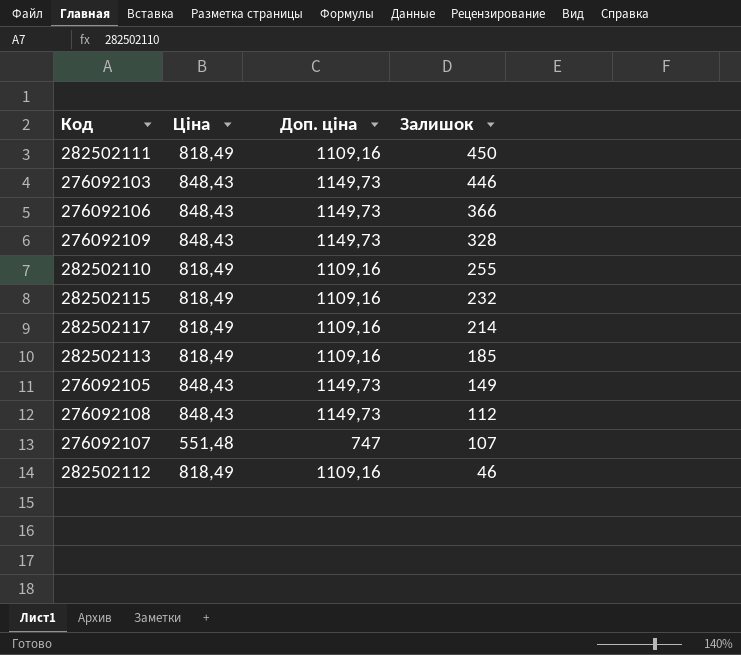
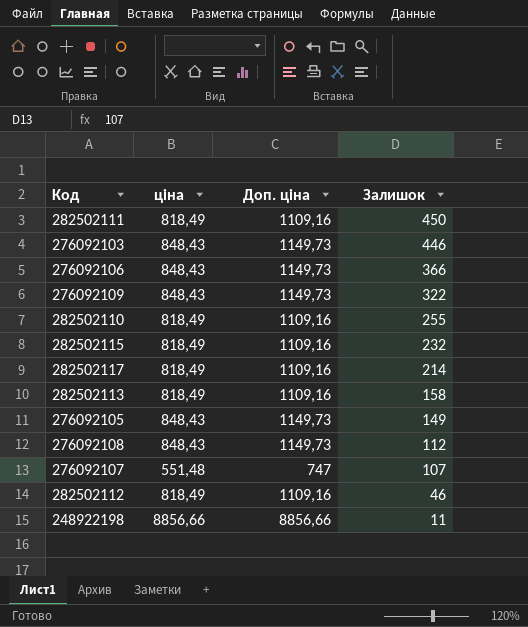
column name: Ціна -> ціна
276092109 | Залишок: 328 -> 322
282502113 | Залишок: 185 -> 158
row 248922198: none -> 8856,66 | 8856,66 | 11

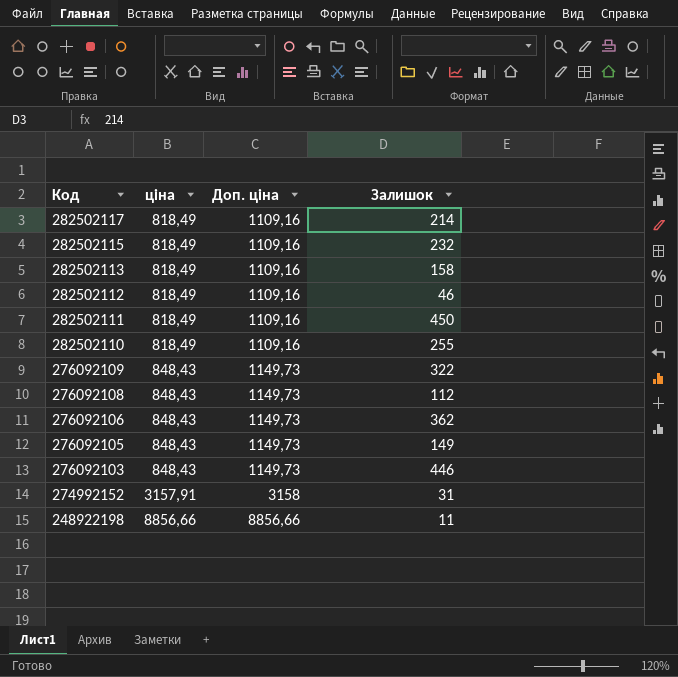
row order: Залишок descending -> Код descending
row 276092107: 551,48 | 747 | 107 -> none
276092106 | Залишок: 366 -> 362
row 274992152: none -> 3157,91 | 3158 | 31

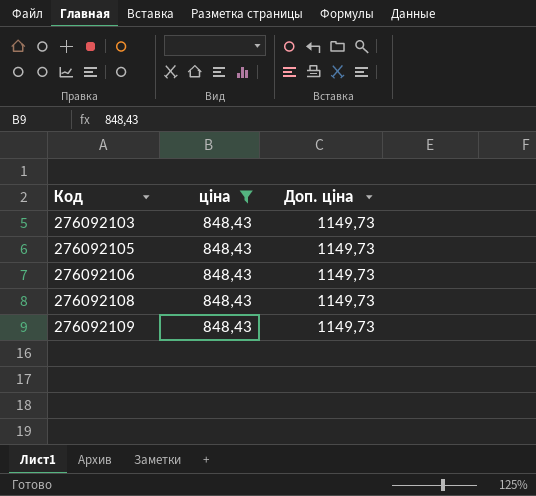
filter: none -> ціна = 848,43
row order: Код descending -> Код ascending
column Залишок | position: 4 -> none

